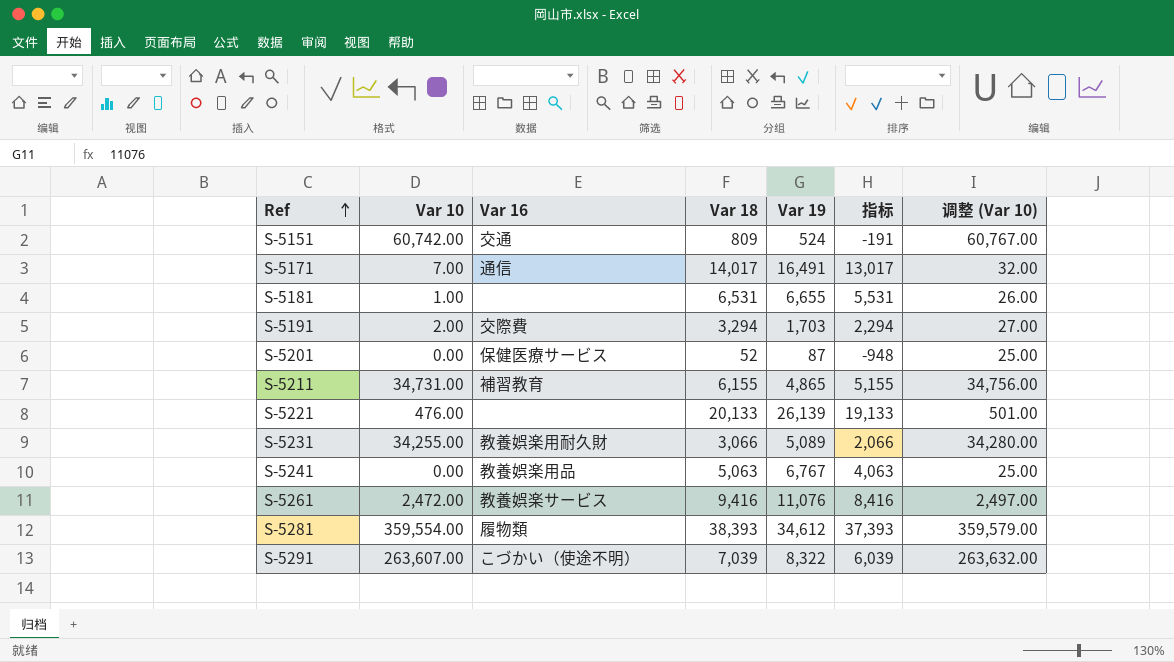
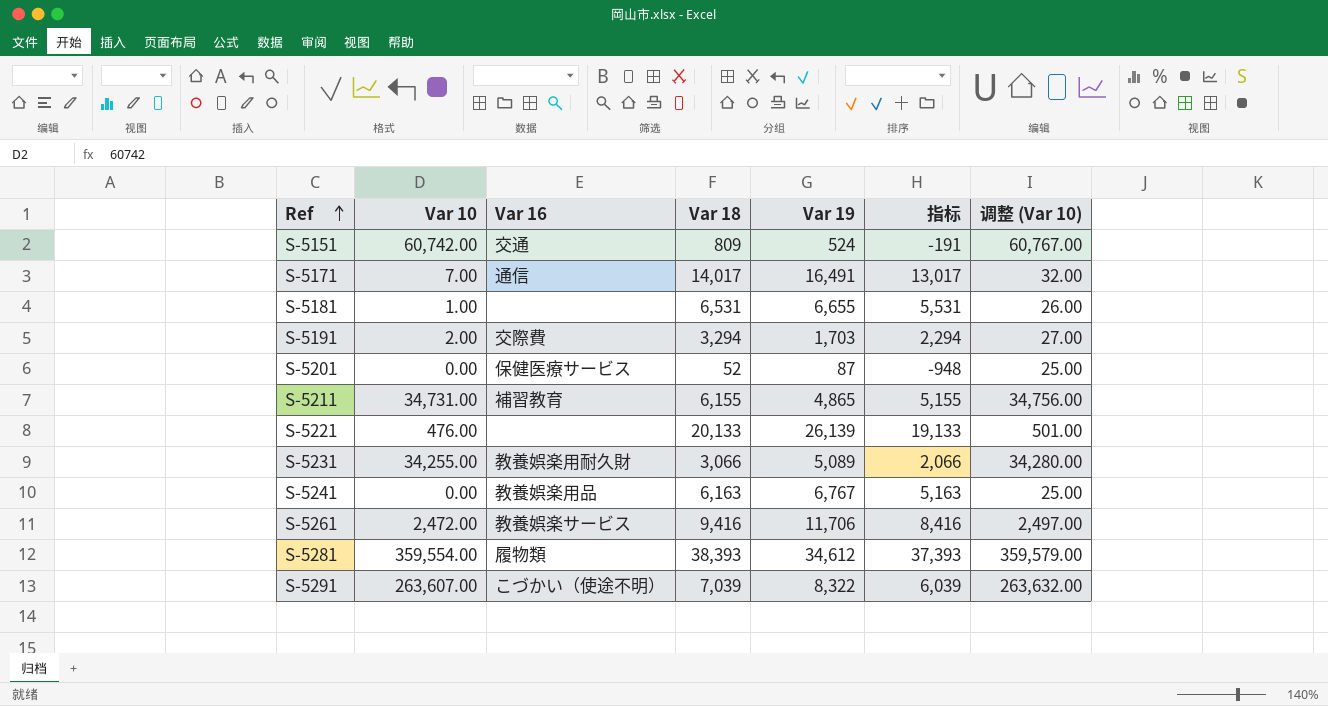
S-5241 | Var 18: 5,063 -> 6,163
S-5241 | 指标: 4,063 -> 5,163
S-5261 | Var 19: 11,076 -> 11,706

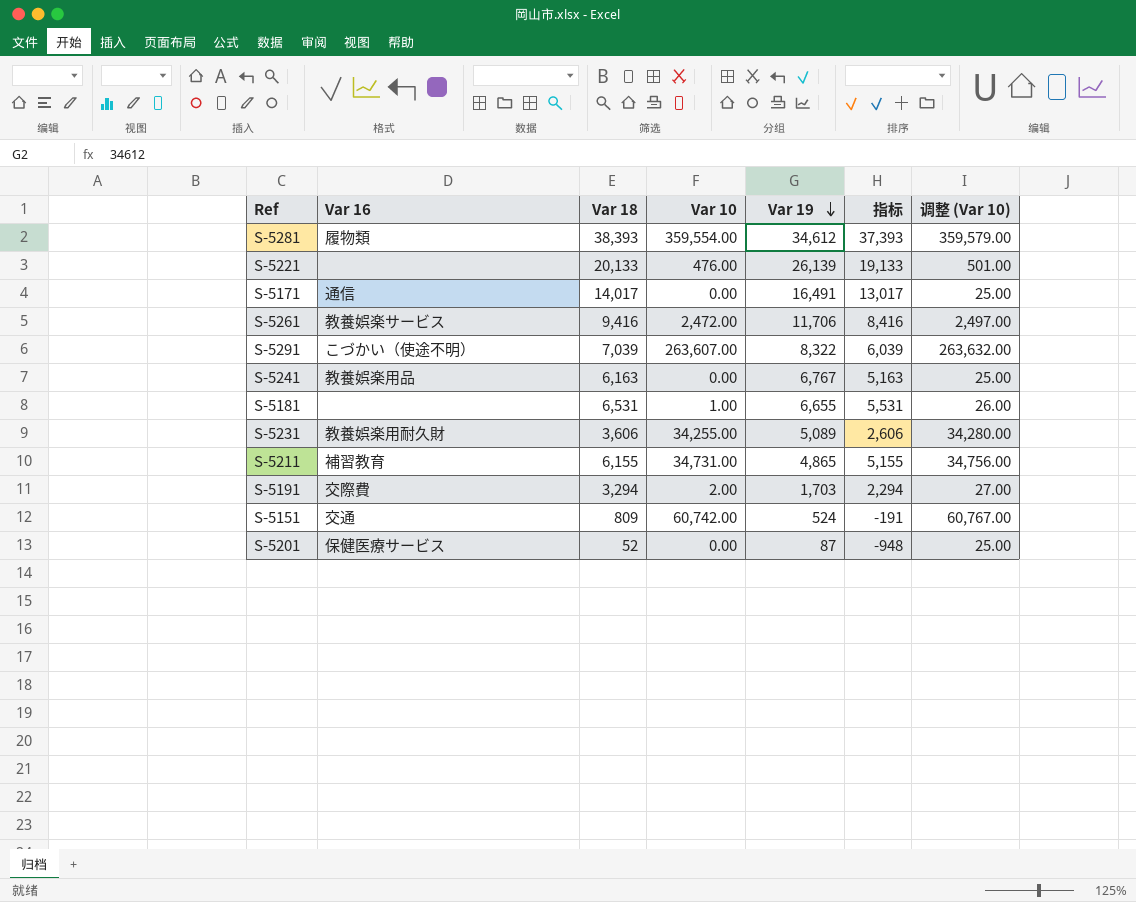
row order: Ref ascending -> Var 19 descending
column Var 10 | position: 2 -> 4
S-5171 | Var 10: 7.00 -> 0.00
S-5171 | 调整 (Var 10): 32.00 -> 25.00
S-5231 | Var 18: 3,066 -> 3,606
S-5231 | 指标: 2,066 -> 2,606

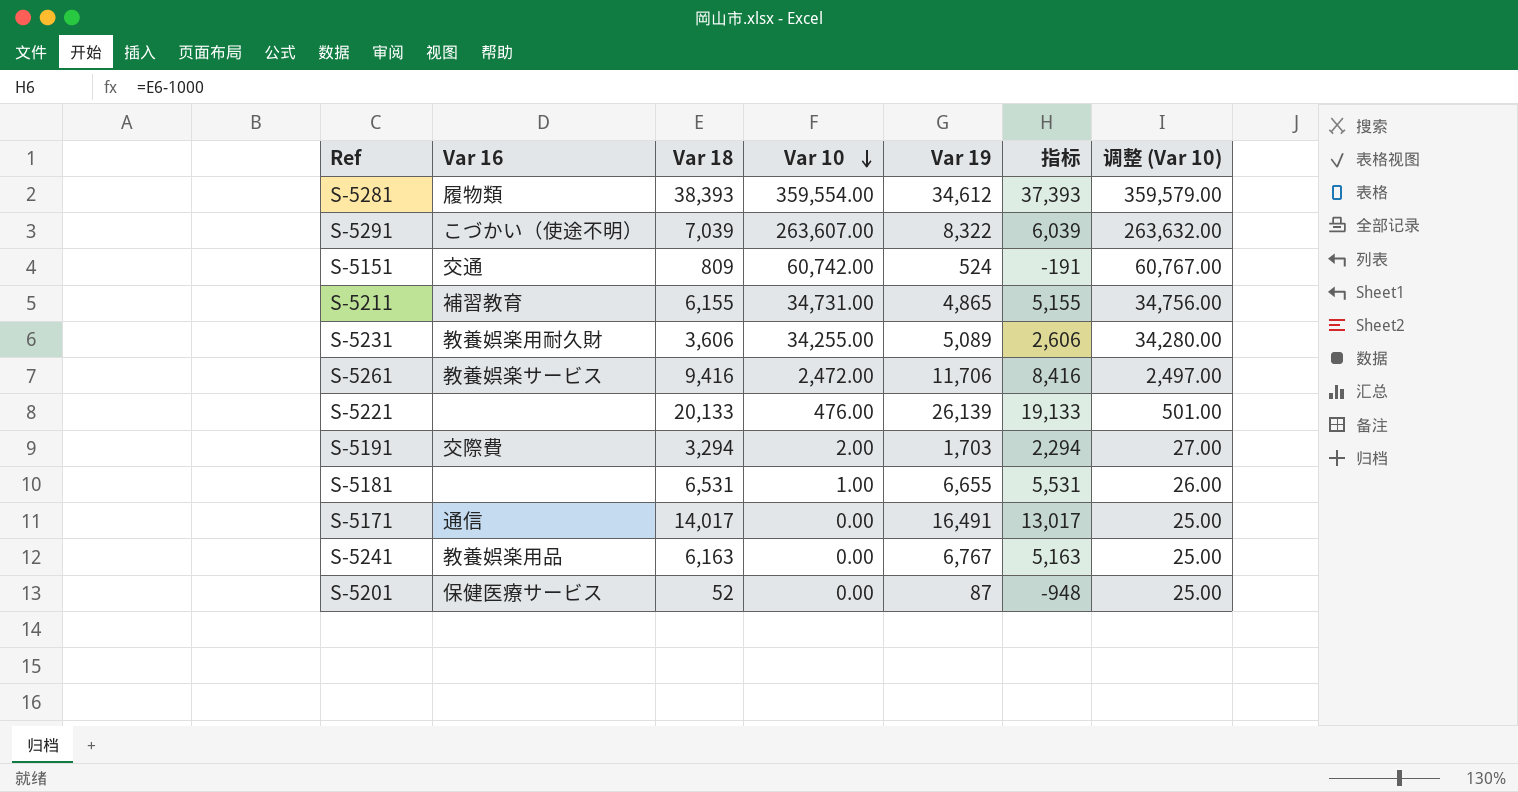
row order: Var 19 descending -> Var 10 descending

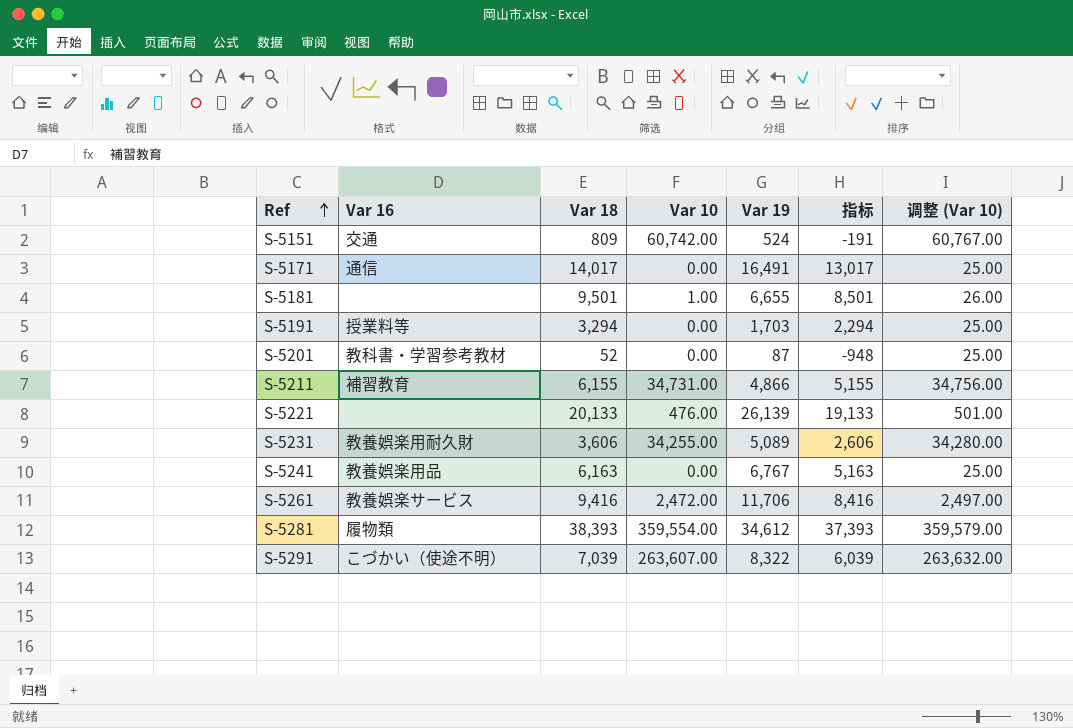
row order: Var 10 descending -> Ref ascending
S-5181 | Var 18: 6,531 -> 9,501
S-5181 | 指标: 5,531 -> 8,501
S-5191 | Var 16: 交際費 -> 授業料等
S-5191 | Var 10: 2.00 -> 0.00
S-5191 | 调整 (Var 10): 27.00 -> 25.00
S-5201 | Var 16: 保健医療サービス -> 教科書・学習参考教材
S-5211 | Var 19: 4,865 -> 4,866

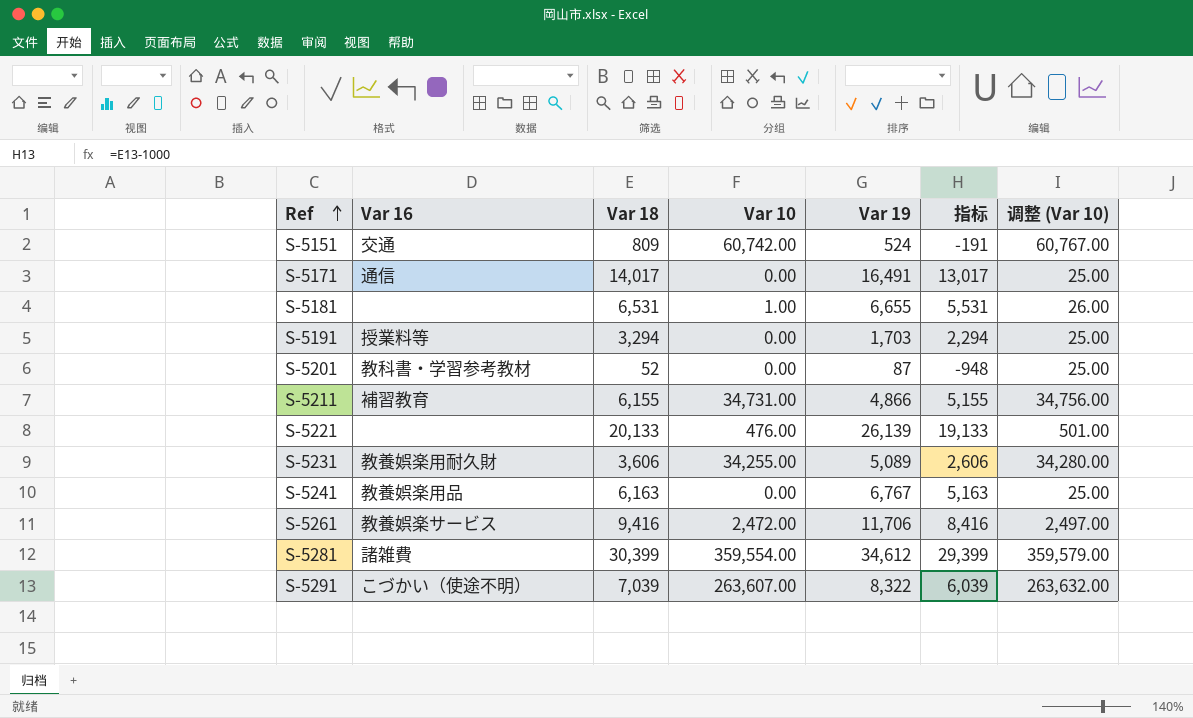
S-5181 | Var 18: 9,501 -> 6,531
S-5181 | 指标: 8,501 -> 5,531
S-5281 | Var 16: 履物類 -> 諸雑費
S-5281 | Var 18: 38,393 -> 30,399
S-5281 | 指标: 37,393 -> 29,399

